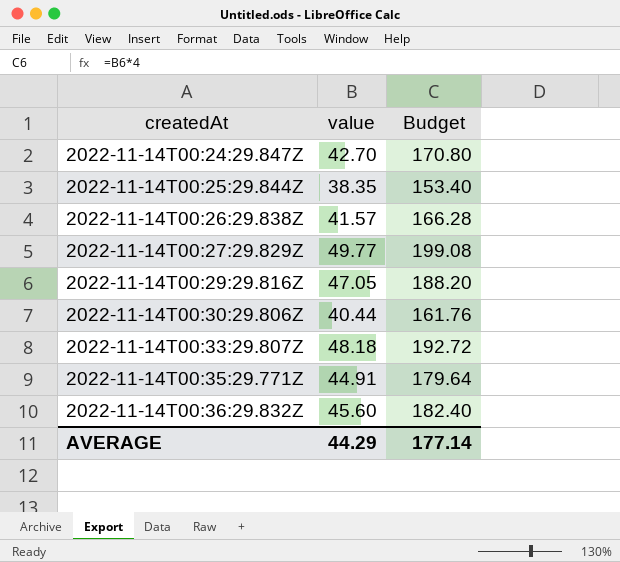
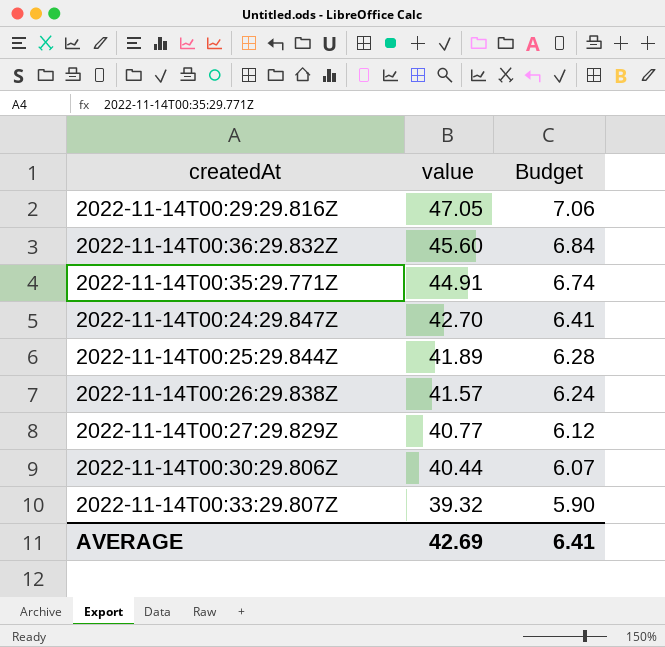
row order: createdAt ascending -> value descending
column Budget | formula: [value] * 4 -> [value] * 0.15
2022-11-14T00:25:29.844Z | value: 38.35 -> 41.89
2022-11-14T00:27:29.829Z | value: 49.77 -> 40.77
2022-11-14T00:33:29.807Z | value: 48.18 -> 39.32
AVERAGE | value: 44.29 -> 42.69
AVERAGE | Budget: 177.14 -> 6.41

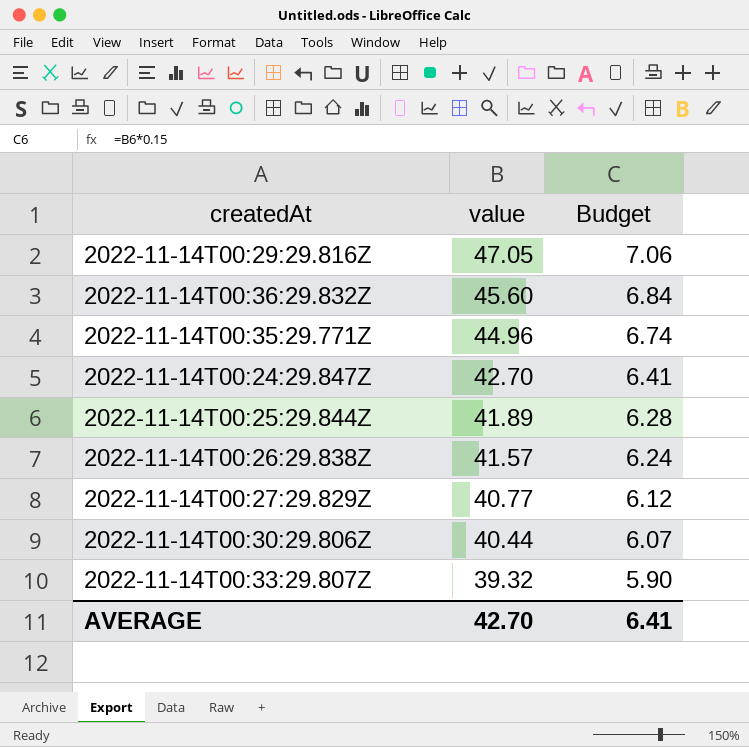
2022-11-14T00:35:29.771Z | value: 44.91 -> 44.96
AVERAGE | value: 42.69 -> 42.70

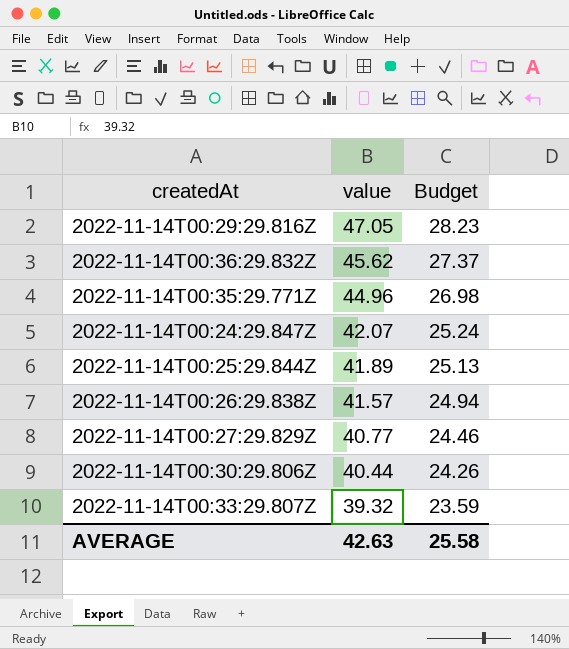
column Budget | formula: [value] * 0.15 -> [value] * 0.6
2022-11-14T00:36:29.832Z | value: 45.60 -> 45.62
2022-11-14T00:24:29.847Z | value: 42.70 -> 42.07
AVERAGE | value: 42.70 -> 42.63
AVERAGE | Budget: 6.41 -> 25.58

